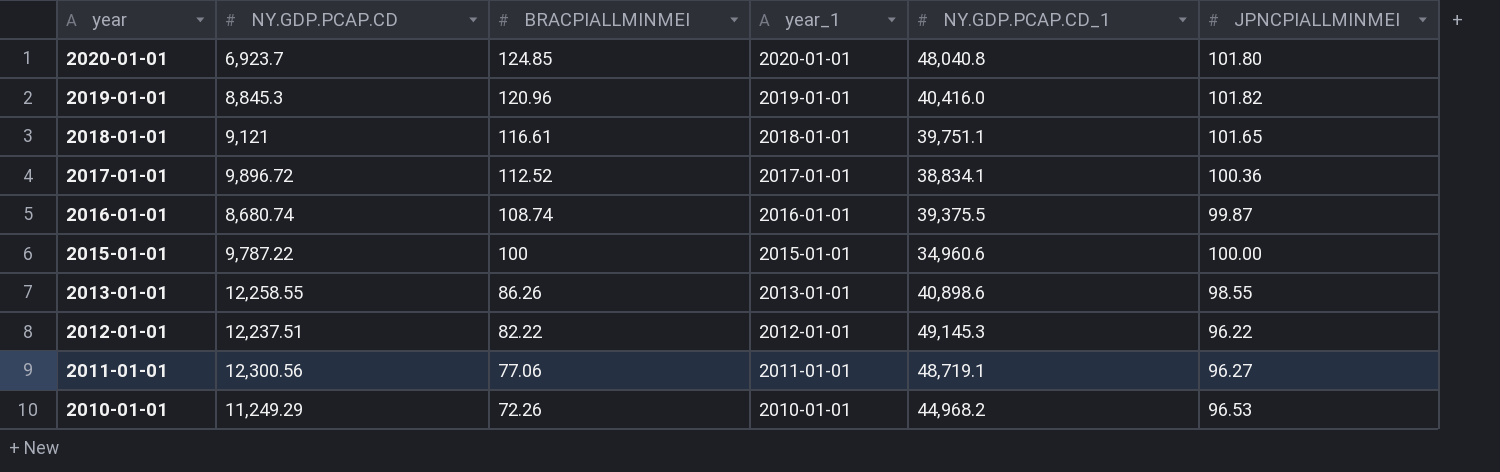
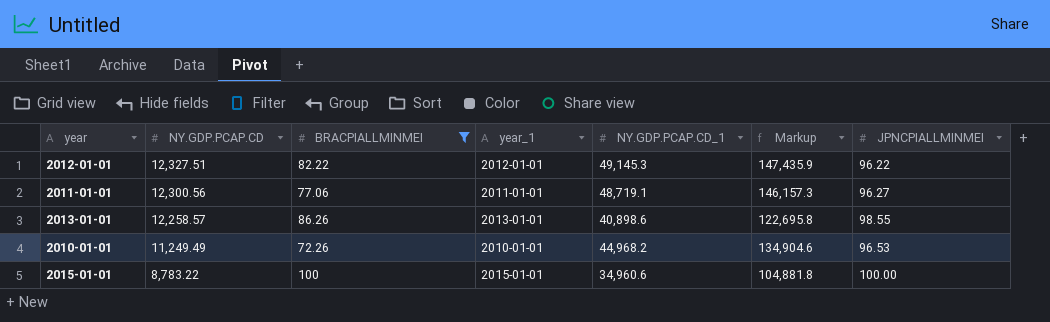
filter: none -> BRACPIALLMINMEI <= 100
row order: year descending -> NY.GDP.PCAP.CD descending
column Markup | formula: none -> [NY.GDP.PCAP.CD_1] * 3
2012-01-01 | NY.GDP.PCAP.CD: 12,237.51 -> 12,327.51
2013-01-01 | NY.GDP.PCAP.CD: 12,258.55 -> 12,258.57
2010-01-01 | NY.GDP.PCAP.CD: 11,249.29 -> 11,249.49
2015-01-01 | NY.GDP.PCAP.CD: 9,787.22 -> 8,783.22

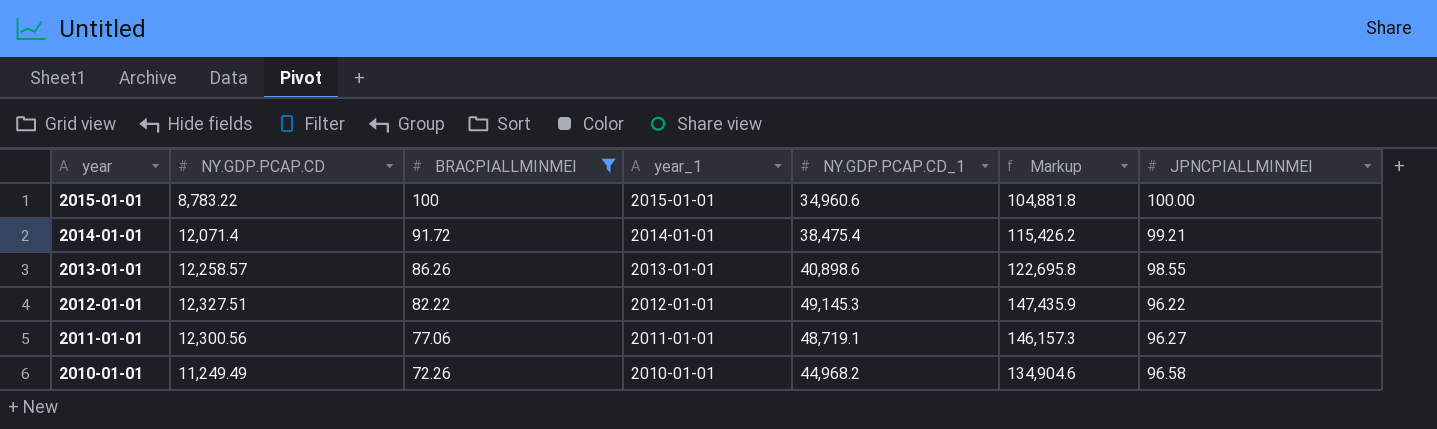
row order: NY.GDP.PCAP.CD descending -> year descending
row 2014-01-01: none -> 12,071.4 | 91.72 | 2014-01-01 | 38,475.4 | 115,426.2 | 99.21
2010-01-01 | JPNCPIALLMINMEI: 96.53 -> 96.58

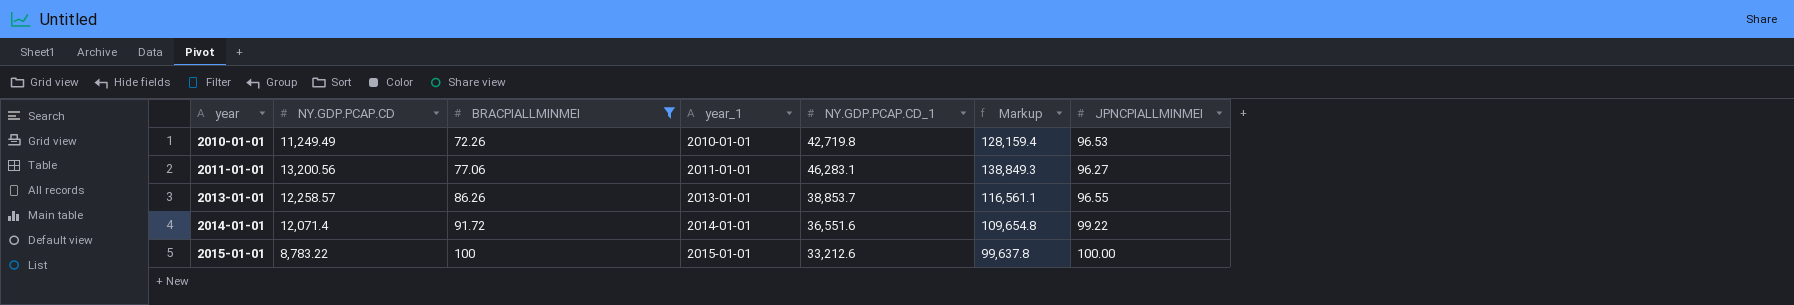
row order: year descending -> year ascending
row 2012-01-01: 12,327.51 | 82.22 | 2012-01-01 | 49,145.3 | 147,435.9 | 96.22 -> none
2010-01-01 | NY.GDP.PCAP.CD_1: 44,968.2 -> 42,719.8
2010-01-01 | Markup: 134,904.6 -> 128,159.4
2010-01-01 | JPNCPIALLMINMEI: 96.58 -> 96.53
2011-01-01 | NY.GDP.PCAP.CD: 12,300.56 -> 13,200.56
2011-01-01 | NY.GDP.PCAP.CD_1: 48,719.1 -> 46,283.1
2011-01-01 | Markup: 146,157.3 -> 138,849.3
2013-01-01 | NY.GDP.PCAP.CD_1: 40,898.6 -> 38,853.7
2013-01-01 | Markup: 122,695.8 -> 116,561.1
2013-01-01 | JPNCPIALLMINMEI: 98.55 -> 96.55
2014-01-01 | NY.GDP.PCAP.CD_1: 38,475.4 -> 36,551.6
2014-01-01 | Markup: 115,426.2 -> 109,654.8
2014-01-01 | JPNCPIALLMINMEI: 99.21 -> 99.22
2015-01-01 | NY.GDP.PCAP.CD_1: 34,960.6 -> 33,212.6
2015-01-01 | Markup: 104,881.8 -> 99,637.8

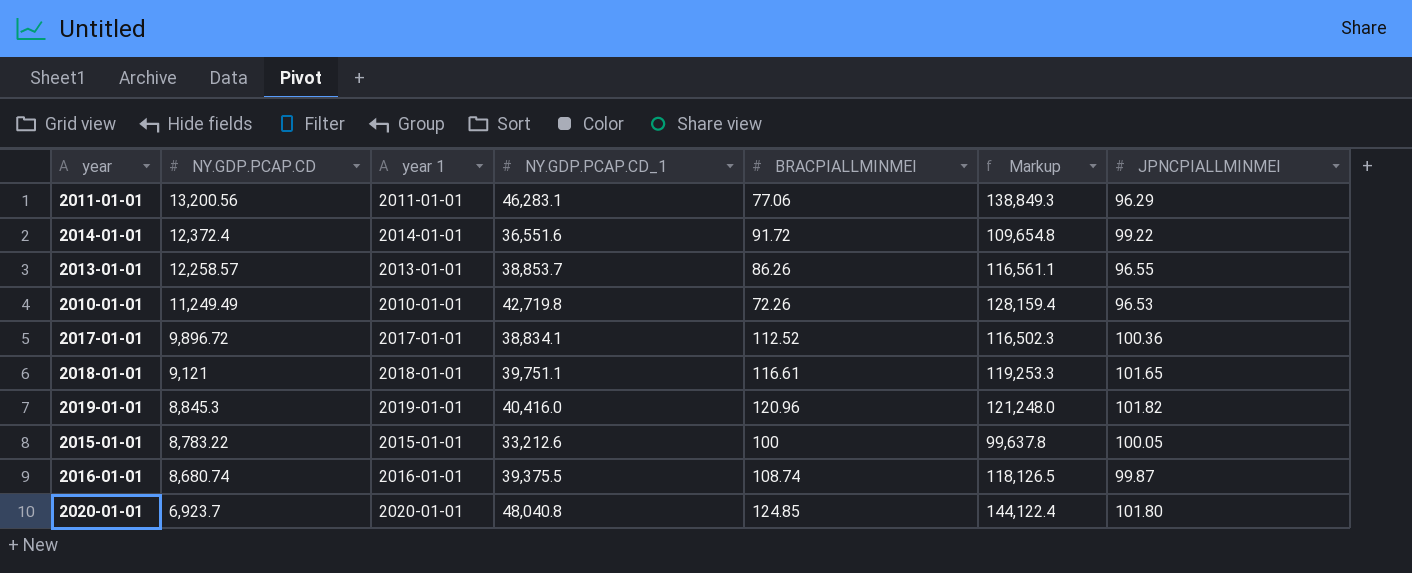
filter: BRACPIALLMINMEI <= 100 -> none
row order: year ascending -> NY.GDP.PCAP.CD descending
column name: year_1 -> year 1
column BRACPIALLMINMEI | position: 3 -> 5
2011-01-01 | JPNCPIALLMINMEI: 96.27 -> 96.29
2014-01-01 | NY.GDP.PCAP.CD: 12,071.4 -> 12,372.4
2015-01-01 | JPNCPIALLMINMEI: 100.00 -> 100.05

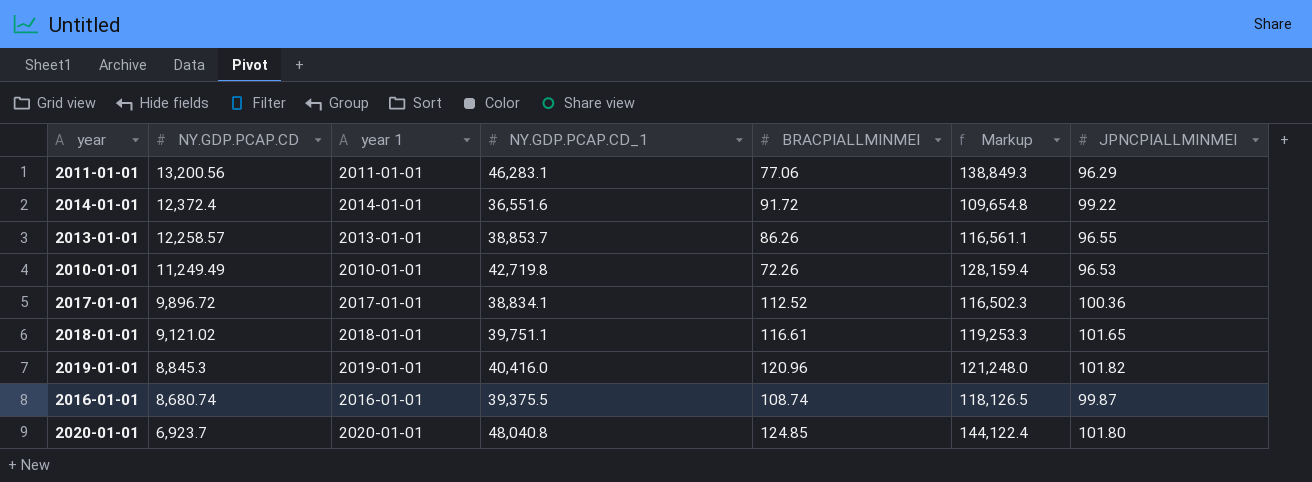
row 2015-01-01: 8,783.22 | 2015-01-01 | 33,212.6 | 100 | 99,637.8 | 100.05 -> none
2018-01-01 | NY.GDP.PCAP.CD: 9,121 -> 9,121.02

